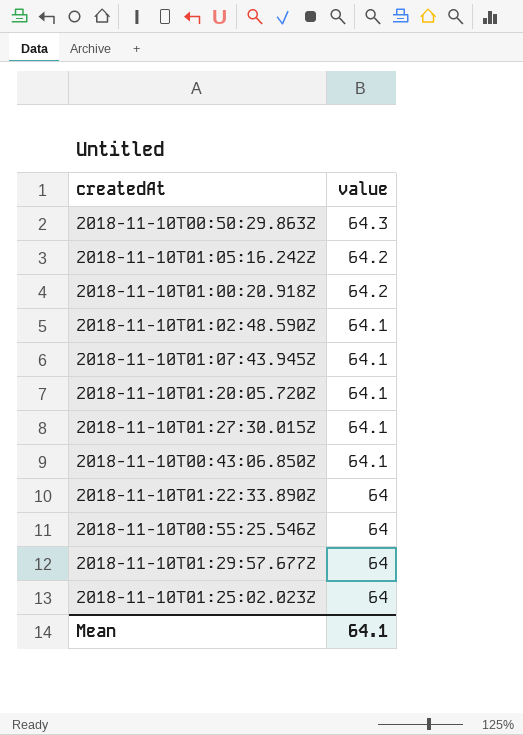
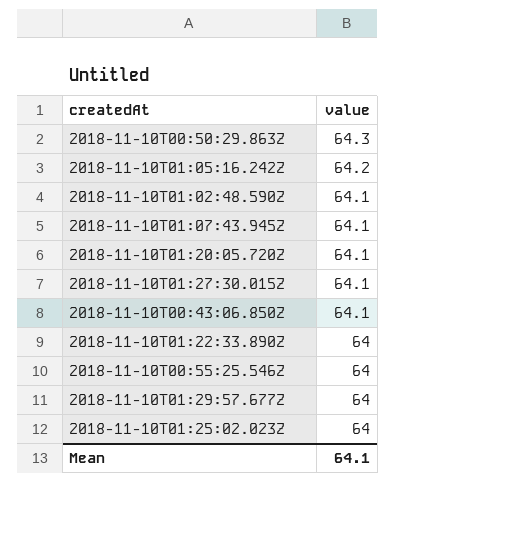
row 2018-11-10T01:00:20.918Z: 64.2 -> none

